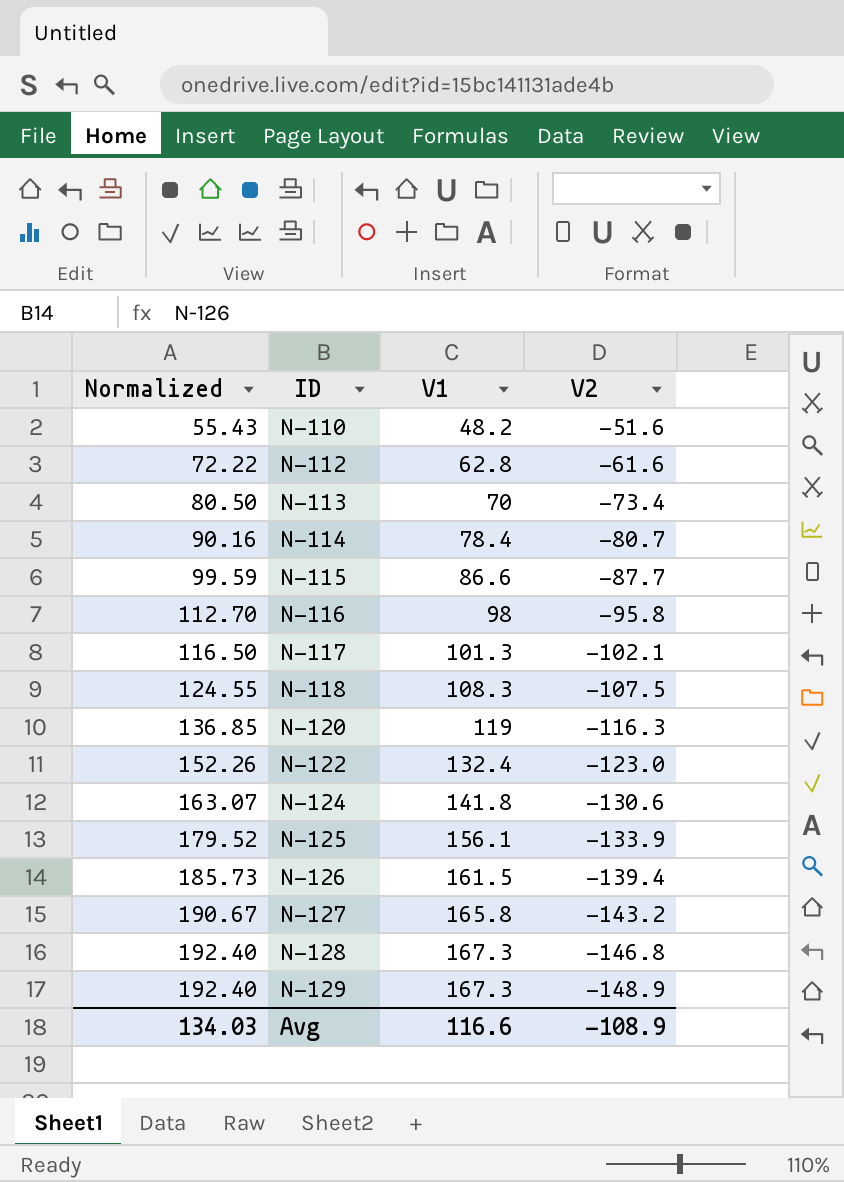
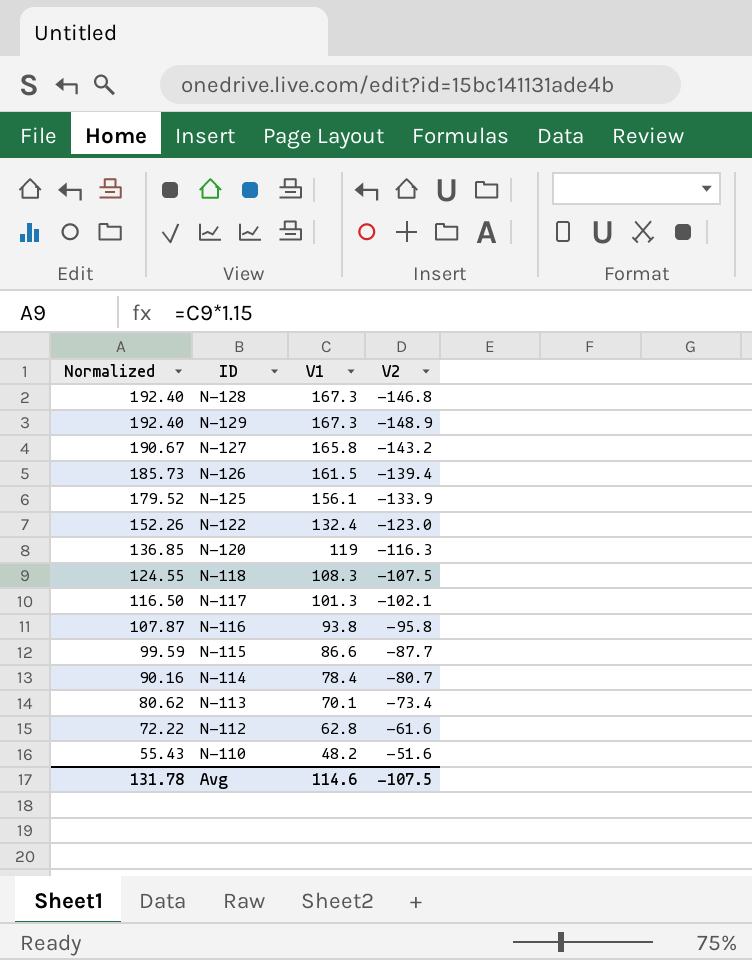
row order: Normalized ascending -> Normalized descending
row N-124: 163.07 | 141.8 | -130.6 -> none
N-116 | Normalized: 112.70 -> 107.87
N-116 | V1: 98 -> 93.8
N-113 | Normalized: 80.50 -> 80.62
N-113 | V1: 70 -> 70.1
Avg | Normalized: 134.03 -> 131.78
Avg | V1: 116.6 -> 114.6
Avg | V2: -108.9 -> -107.5

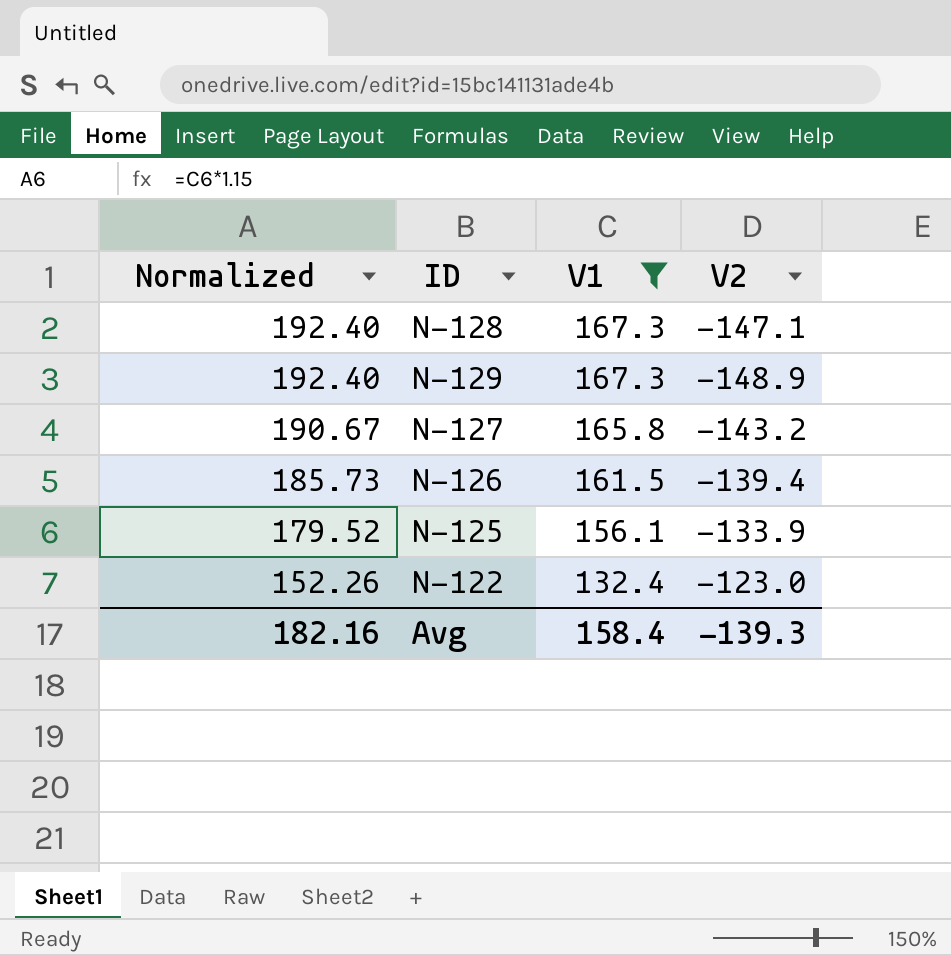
filter: none -> V1 >= 132.4
N-128 | V2: -146.8 -> -147.1
Avg | Normalized: 131.78 -> 182.16
Avg | V1: 114.6 -> 158.4
Avg | V2: -107.5 -> -139.3

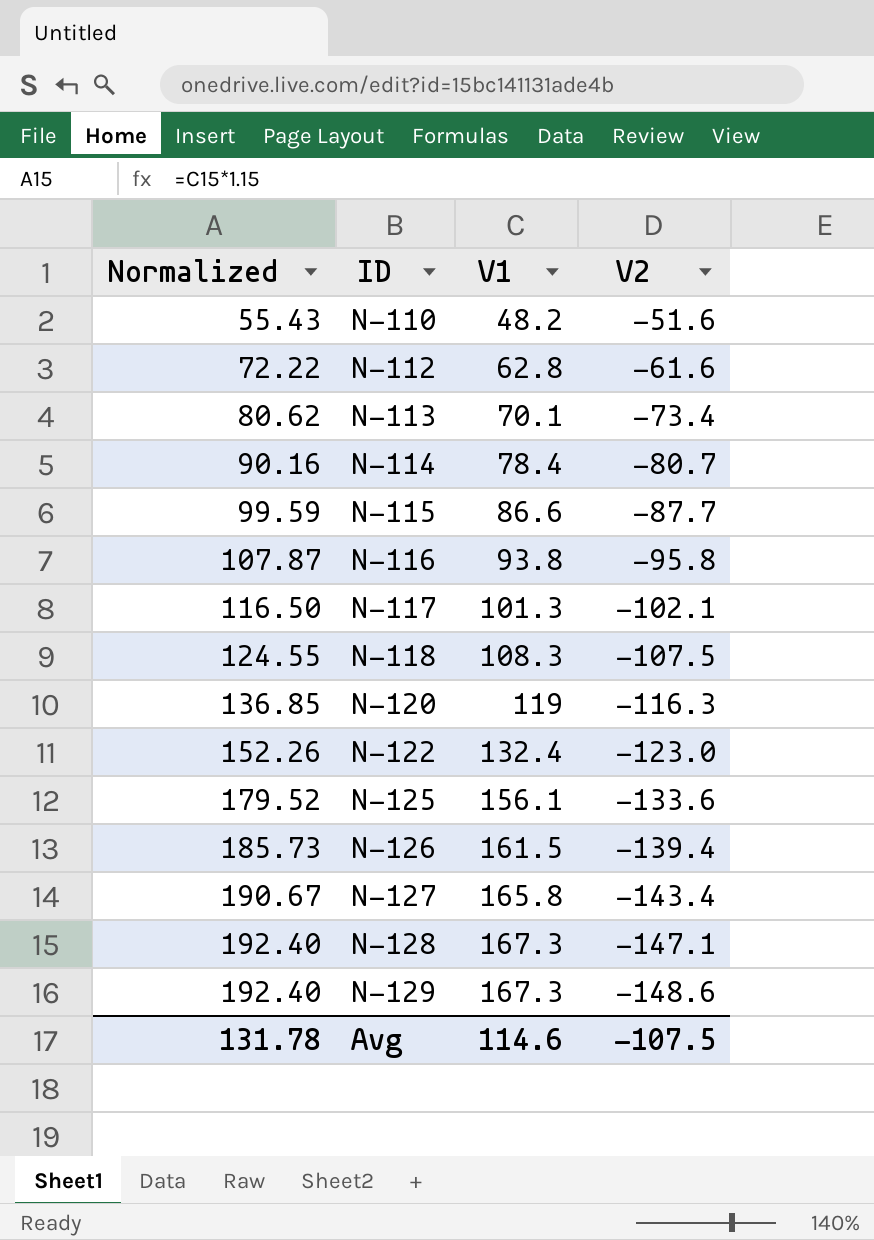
filter: V1 >= 132.4 -> none
row order: Normalized descending -> Normalized ascending
N-125 | V2: -133.9 -> -133.6
N-127 | V2: -143.2 -> -143.4
N-129 | V2: -148.9 -> -148.6
Avg | Normalized: 182.16 -> 131.78
Avg | V1: 158.4 -> 114.6
Avg | V2: -139.3 -> -107.5

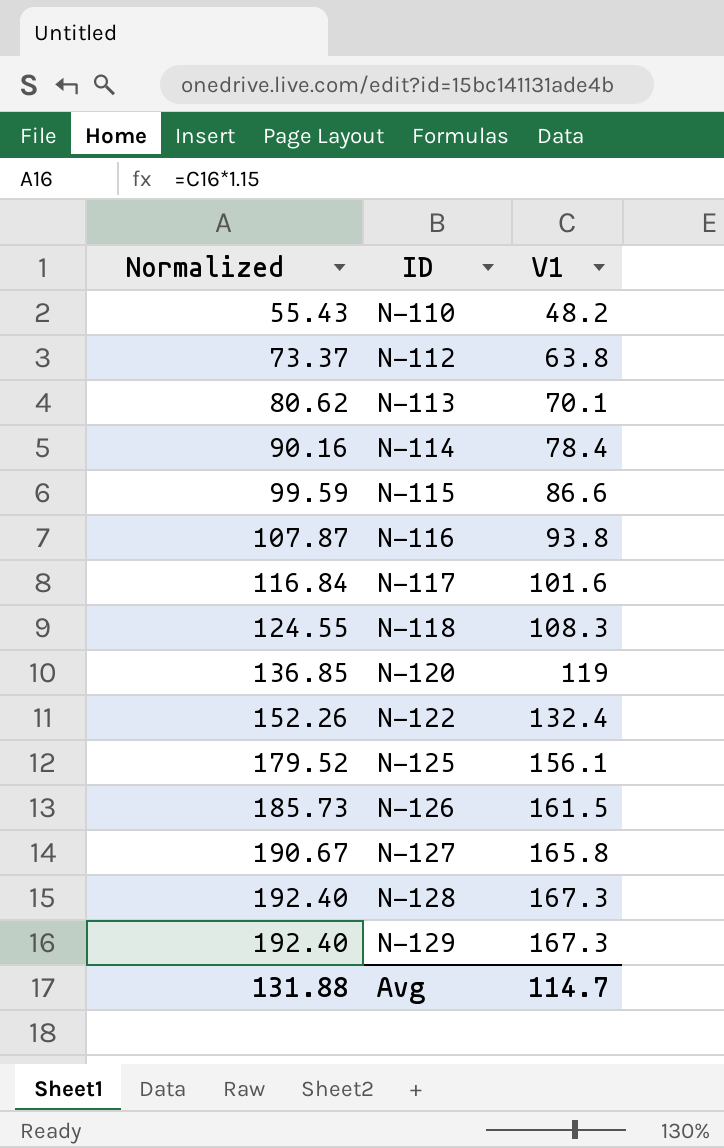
column V2 | position: 4 -> none
N-112 | Normalized: 72.22 -> 73.37
N-112 | V1: 62.8 -> 63.8
N-117 | Normalized: 116.50 -> 116.84
N-117 | V1: 101.3 -> 101.6
Avg | Normalized: 131.78 -> 131.88
Avg | V1: 114.6 -> 114.7

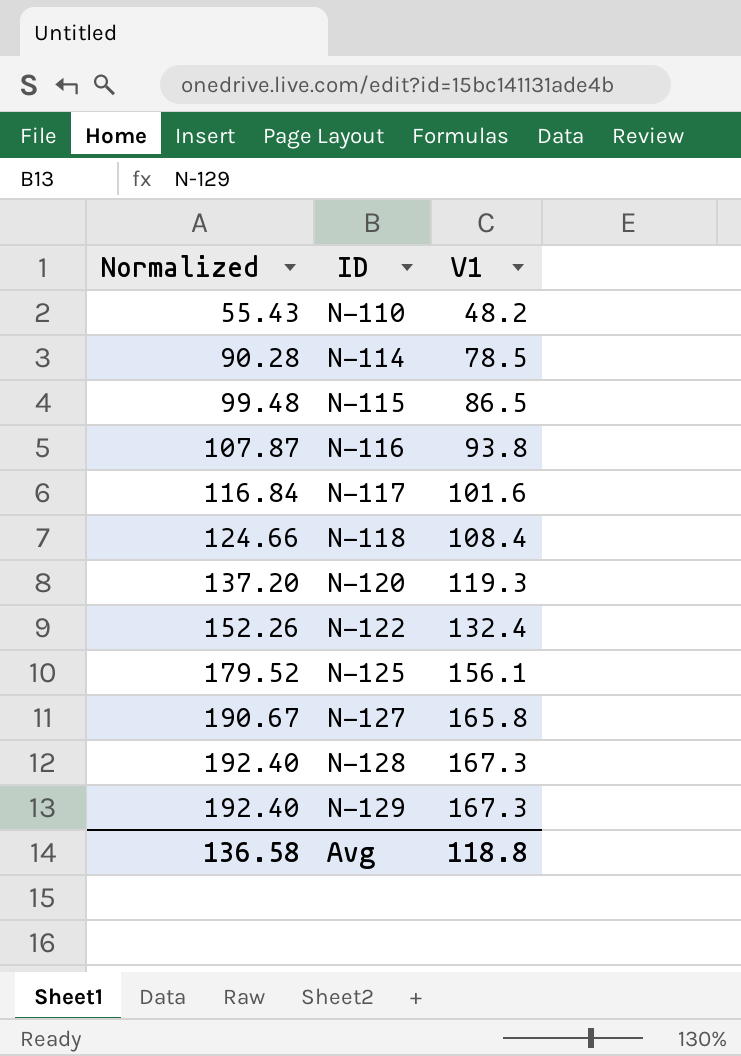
row N-112: 73.37 | 63.8 -> none
row N-113: 80.62 | 70.1 -> none
row N-126: 185.73 | 161.5 -> none
N-114 | Normalized: 90.16 -> 90.28
N-114 | V1: 78.4 -> 78.5
N-115 | Normalized: 99.59 -> 99.48
N-115 | V1: 86.6 -> 86.5
N-118 | Normalized: 124.55 -> 124.66
N-118 | V1: 108.3 -> 108.4
N-120 | Normalized: 136.85 -> 137.20
N-120 | V1: 119 -> 119.3
Avg | Normalized: 131.88 -> 136.58
Avg | V1: 114.7 -> 118.8

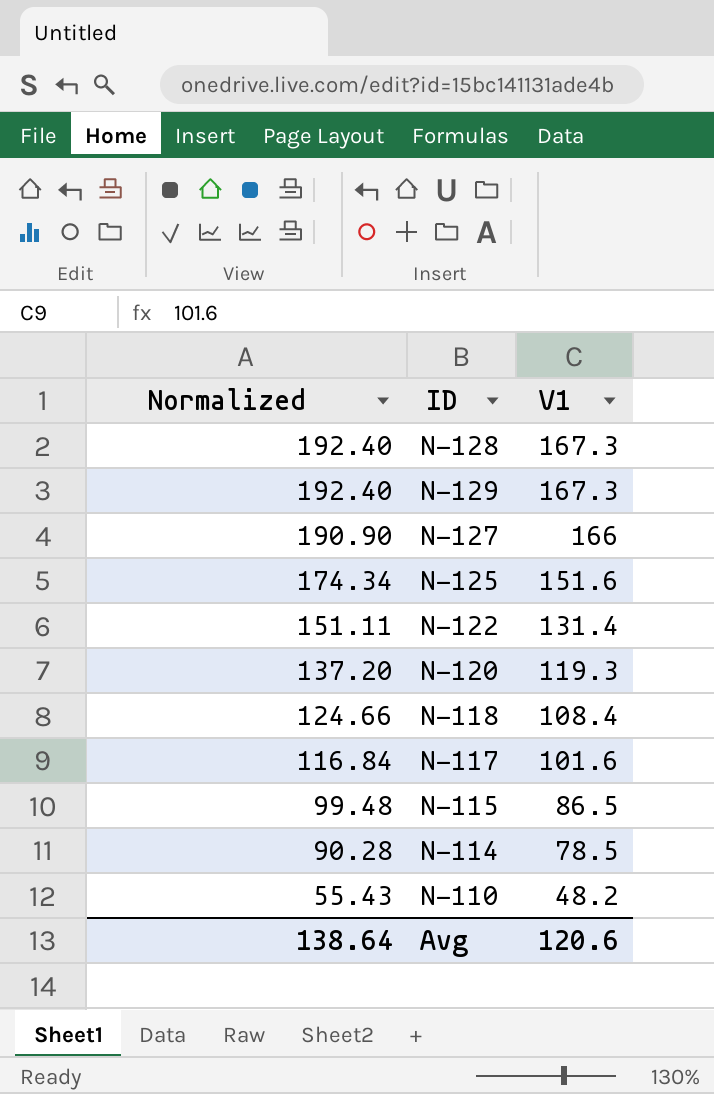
row order: Normalized ascending -> Normalized descending
row N-116: 107.87 | 93.8 -> none
N-127 | Normalized: 190.67 -> 190.90
N-127 | V1: 165.8 -> 166
N-125 | Normalized: 179.52 -> 174.34
N-125 | V1: 156.1 -> 151.6
N-122 | Normalized: 152.26 -> 151.11
N-122 | V1: 132.4 -> 131.4
Avg | Normalized: 136.58 -> 138.64
Avg | V1: 118.8 -> 120.6

